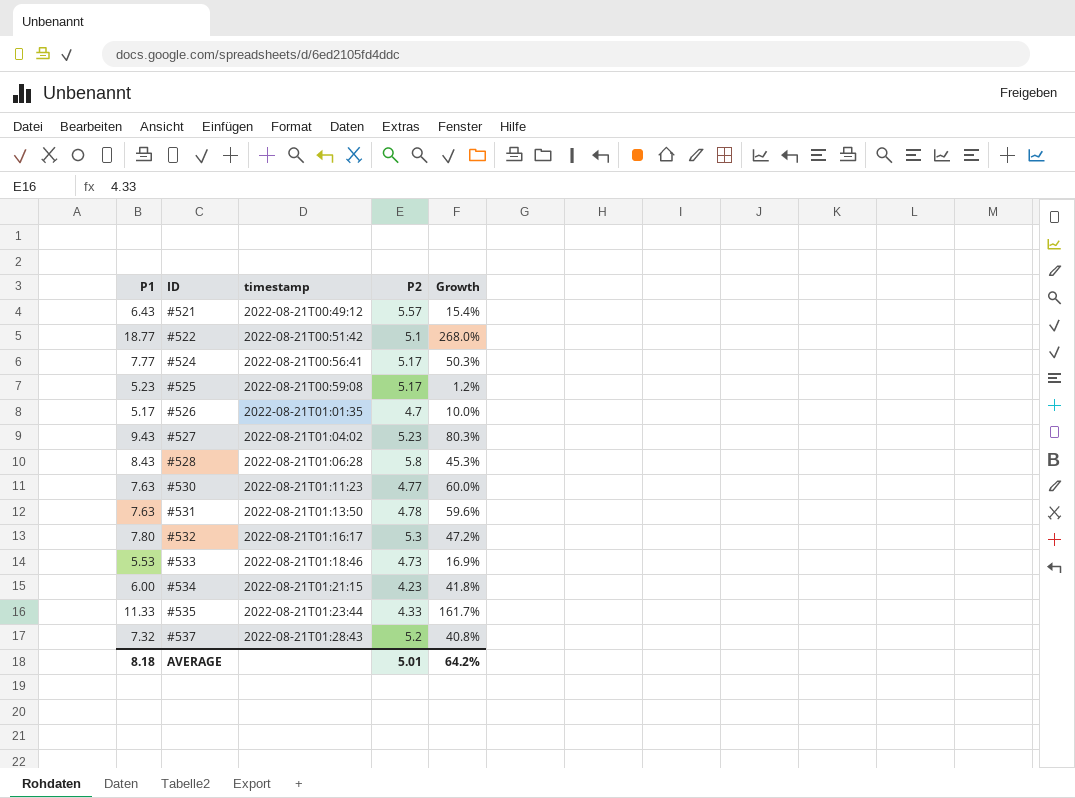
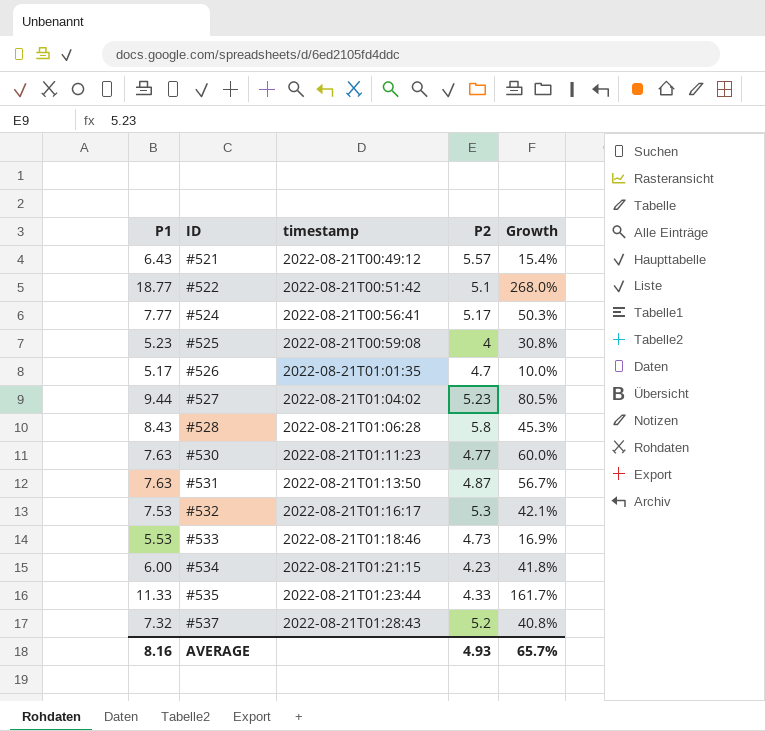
#525 | P2: 5.17 -> 4
#525 | Growth: 1.2% -> 30.8%
#527 | P1: 9.43 -> 9.44
#527 | Growth: 80.3% -> 80.5%
#531 | P2: 4.78 -> 4.87
#531 | Growth: 59.6% -> 56.7%
#532 | P1: 7.80 -> 7.53
#532 | Growth: 47.2% -> 42.1%
AVERAGE | P1: 8.18 -> 8.16
AVERAGE | P2: 5.01 -> 4.93
AVERAGE | Growth: 64.2% -> 65.7%

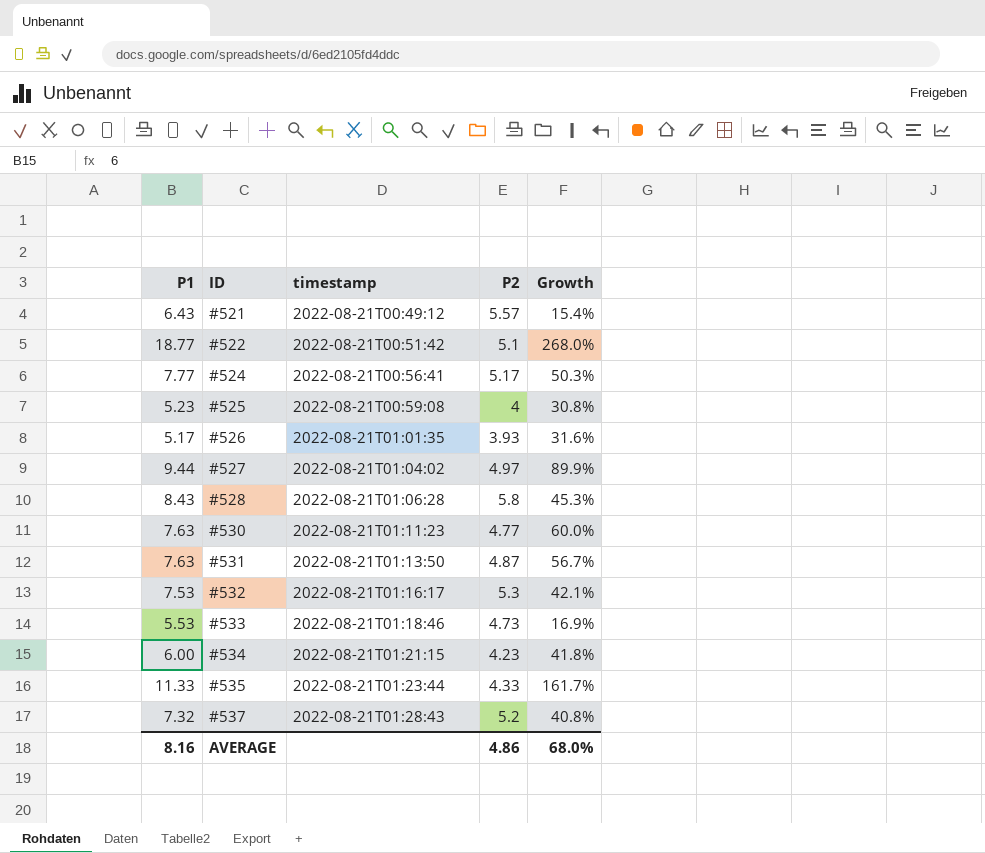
#526 | P2: 4.7 -> 3.93
#526 | Growth: 10.0% -> 31.6%
#527 | P2: 5.23 -> 4.97
#527 | Growth: 80.5% -> 89.9%
AVERAGE | P2: 4.93 -> 4.86
AVERAGE | Growth: 65.7% -> 68.0%

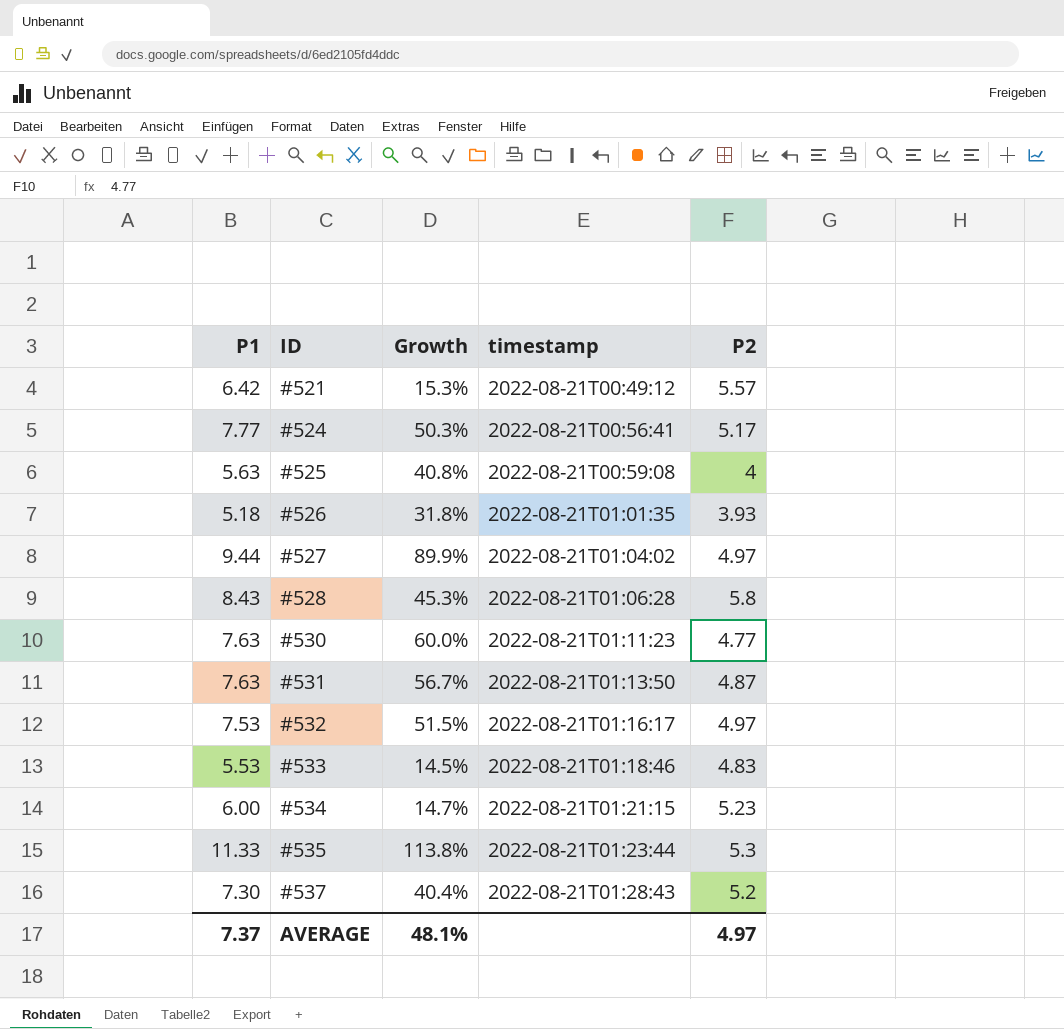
column Growth | position: 5 -> 3
row #522: 18.77 | 2022-08-21T00:51:42 | 5.1 | 268.0% -> none
#521 | P1: 6.43 -> 6.42
#521 | Growth: 15.4% -> 15.3%
#525 | P1: 5.23 -> 5.63
#525 | Growth: 30.8% -> 40.8%
#526 | P1: 5.17 -> 5.18
#526 | Growth: 31.6% -> 31.8%
#532 | Growth: 42.1% -> 51.5%
#532 | P2: 5.3 -> 4.97
#533 | Growth: 16.9% -> 14.5%
#533 | P2: 4.73 -> 4.83
#534 | Growth: 41.8% -> 14.7%
#534 | P2: 4.23 -> 5.23
#535 | Growth: 161.7% -> 113.8%
#535 | P2: 4.33 -> 5.3
#537 | P1: 7.32 -> 7.30
#537 | Growth: 40.8% -> 40.4%
AVERAGE | P1: 8.16 -> 7.37
AVERAGE | Growth: 68.0% -> 48.1%
AVERAGE | P2: 4.86 -> 4.97

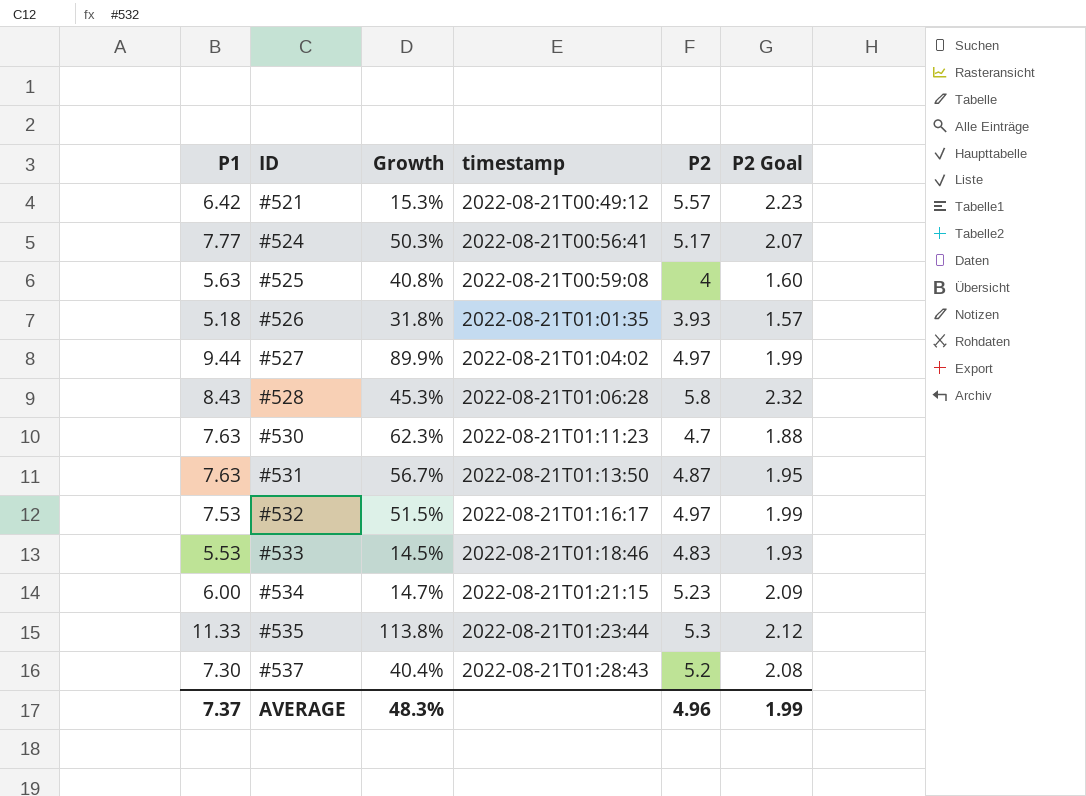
column P2 Goal | formula: none -> [P2] * 0.4
#530 | Growth: 60.0% -> 62.3%
#530 | P2: 4.77 -> 4.7
AVERAGE | Growth: 48.1% -> 48.3%
AVERAGE | P2: 4.97 -> 4.96

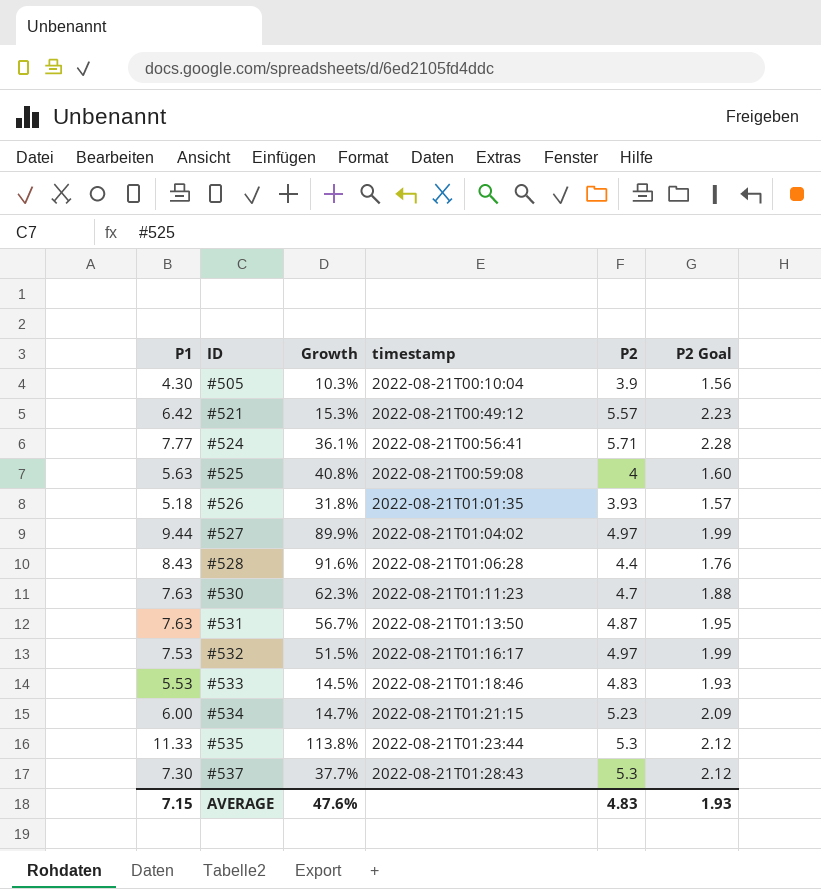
row #505: none -> 4.30 | 10.3% | 2022-08-21T00:10:04 | 3.9 | 1.56
#524 | Growth: 50.3% -> 36.1%
#524 | P2: 5.17 -> 5.71
#524 | P2 Goal: 2.07 -> 2.28
#528 | Growth: 45.3% -> 91.6%
#528 | P2: 5.8 -> 4.4
#528 | P2 Goal: 2.32 -> 1.76
#537 | Growth: 40.4% -> 37.7%
#537 | P2: 5.2 -> 5.3
#537 | P2 Goal: 2.08 -> 2.12
AVERAGE | P1: 7.37 -> 7.15
AVERAGE | Growth: 48.3% -> 47.6%
AVERAGE | P2: 4.96 -> 4.83
AVERAGE | P2 Goal: 1.99 -> 1.93

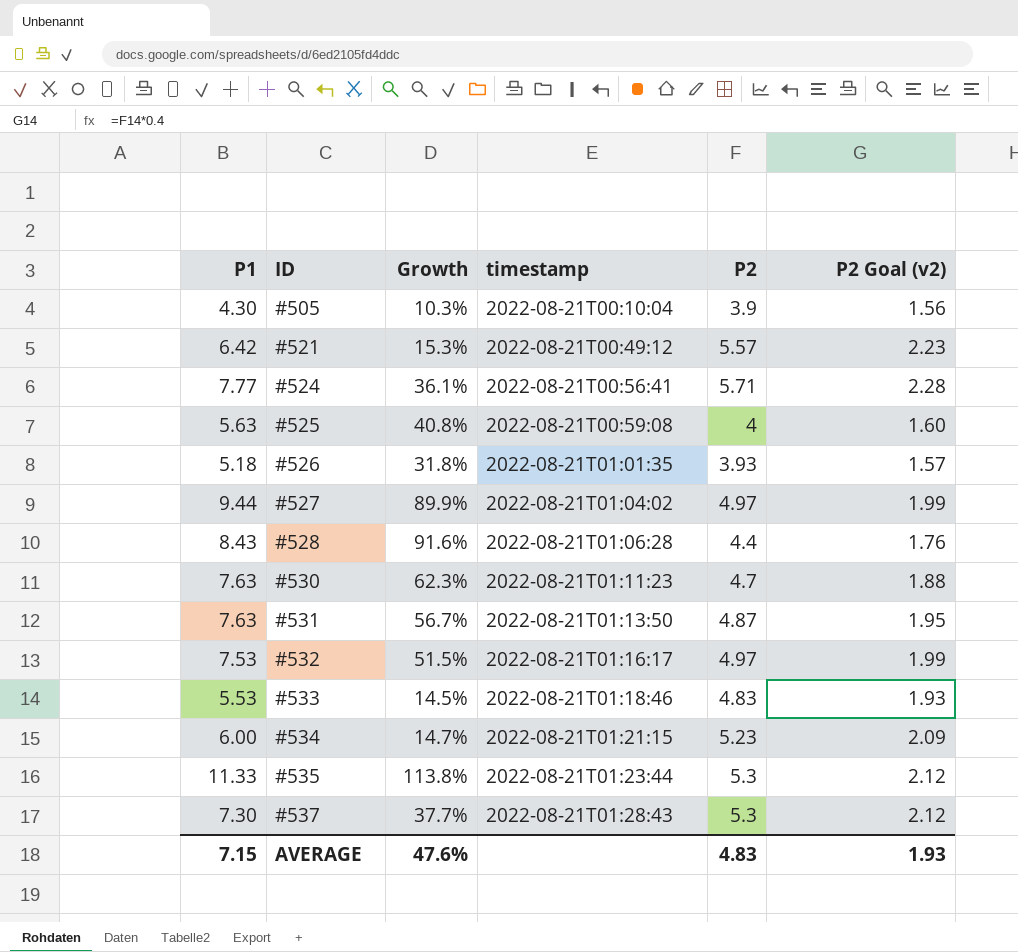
column name: P2 Goal -> P2 Goal (v2)

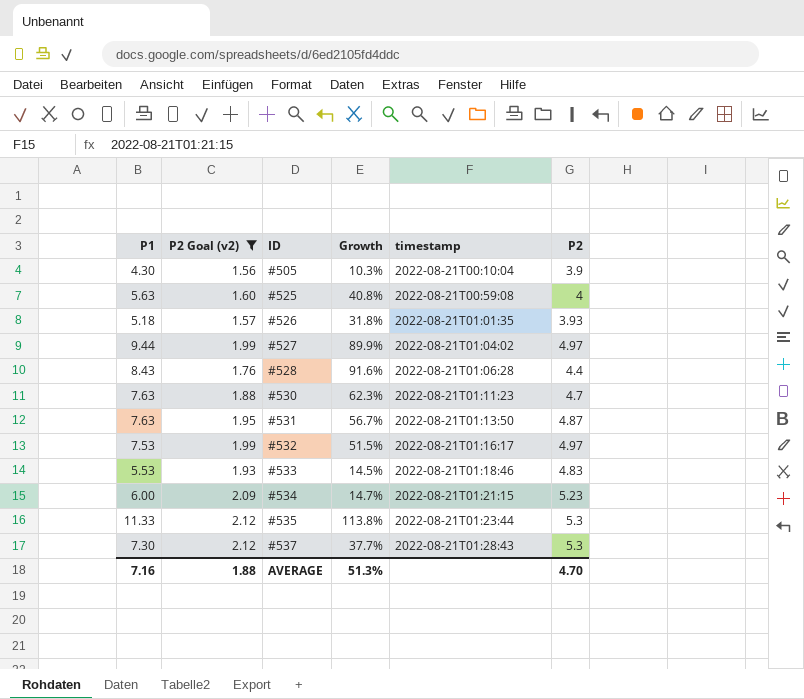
filter: none -> P2 Goal (v2) <= 2.12
column P2 Goal (v2) | position: 6 -> 2
AVERAGE | P1: 7.15 -> 7.16
AVERAGE | P2 Goal (v2): 1.93 -> 1.88
AVERAGE | Growth: 47.6% -> 51.3%
AVERAGE | P2: 4.83 -> 4.70

